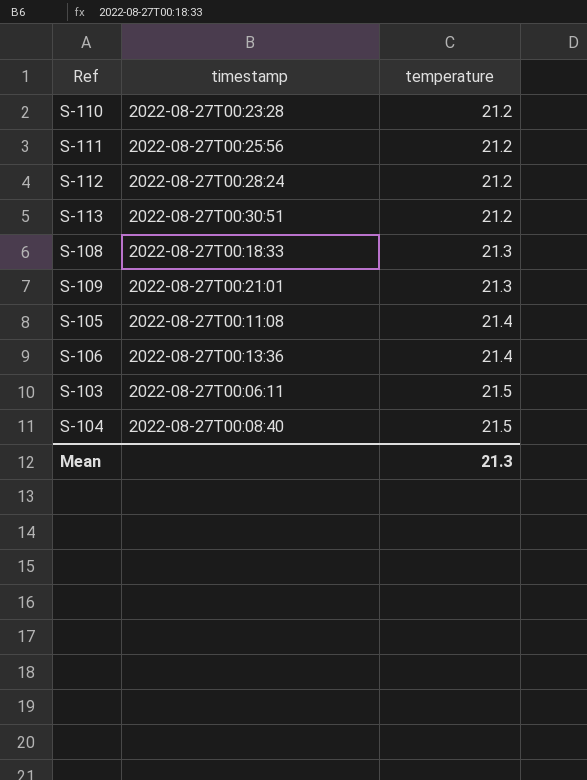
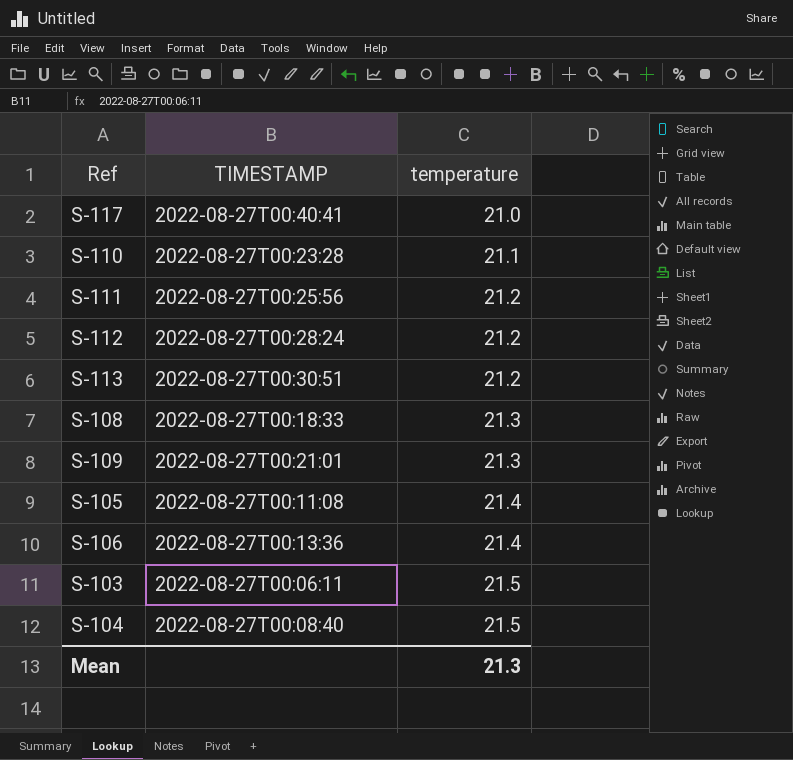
column name: timestamp -> TIMESTAMP
row S-117: none -> 2022-08-27T00:40:41 | 21.0
S-110 | temperature: 21.2 -> 21.1

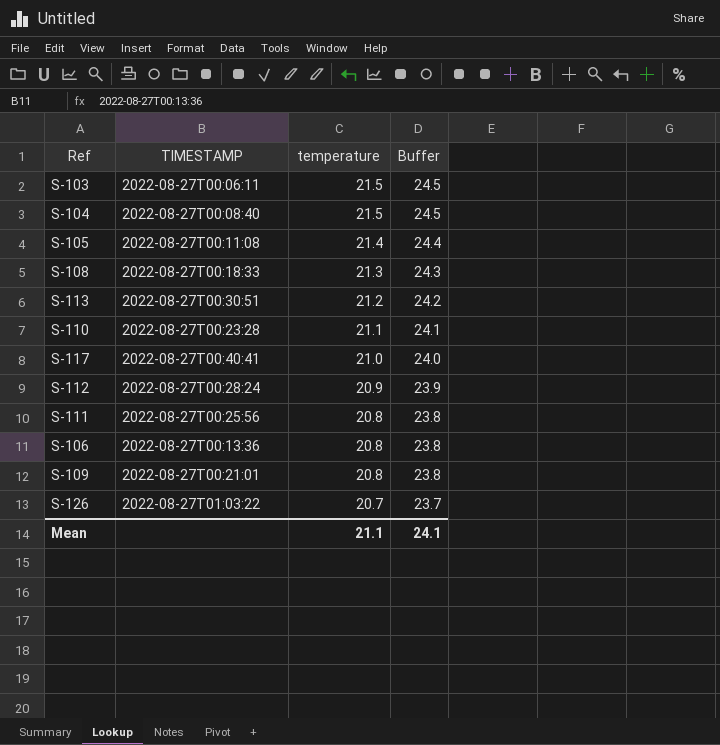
row order: temperature ascending -> temperature descending
column Buffer | formula: none -> [temperature] + 3
S-112 | temperature: 21.2 -> 20.9
S-111 | temperature: 21.2 -> 20.8
S-106 | temperature: 21.4 -> 20.8
S-109 | temperature: 21.3 -> 20.8
row S-126: none -> 2022-08-27T01:03:22 | 20.7 | 23.7
Mean | temperature: 21.3 -> 21.1

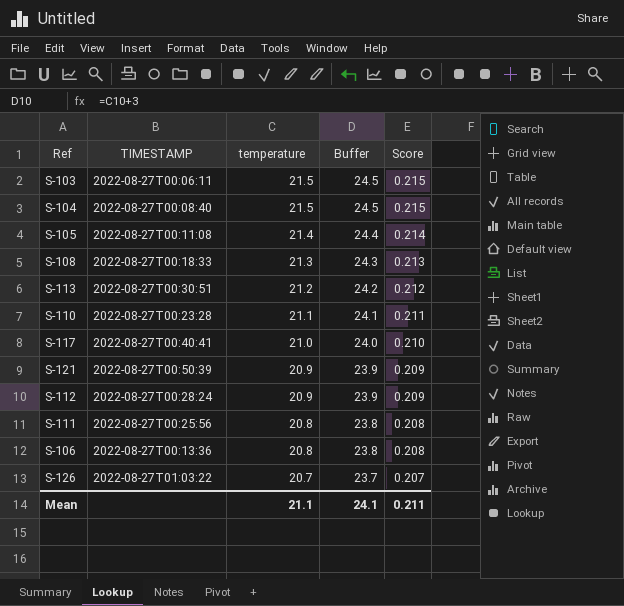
column Score | formula: none -> [temperature] * 0.01
row S-109: 2022-08-27T00:21:01 | 20.8 | 23.8 -> none
row S-121: none -> 2022-08-27T00:50:39 | 20.9 | 23.9 | 0.209

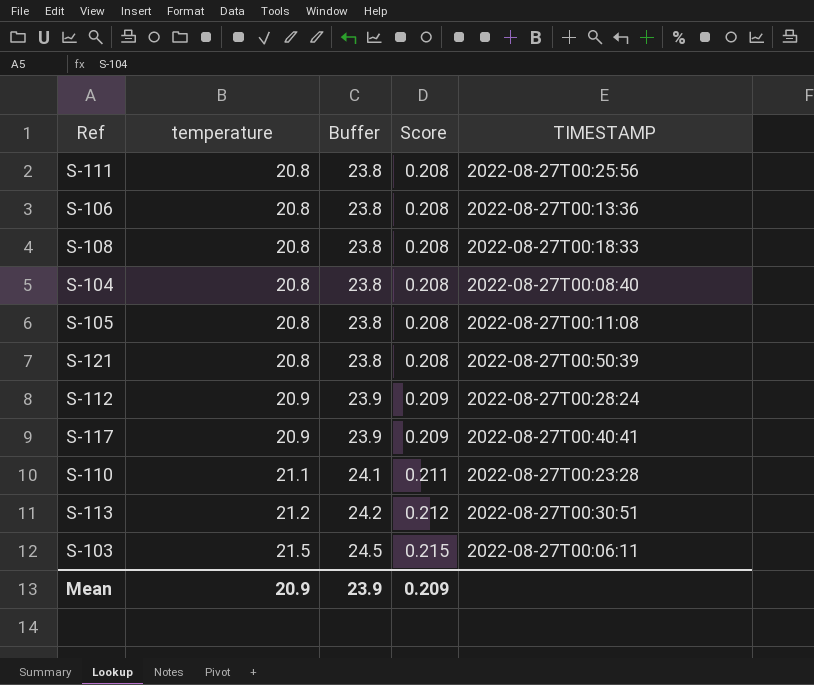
row order: temperature descending -> temperature ascending
column TIMESTAMP | position: 2 -> 5
row S-126: 2022-08-27T01:03:22 | 20.7 | 23.7 | 0.207 -> none
S-108 | temperature: 21.3 -> 20.8
S-108 | Buffer: 24.3 -> 23.8
S-108 | Score: 0.213 -> 0.208
S-104 | temperature: 21.5 -> 20.8
S-104 | Buffer: 24.5 -> 23.8
S-104 | Score: 0.215 -> 0.208
S-105 | temperature: 21.4 -> 20.8
S-105 | Buffer: 24.4 -> 23.8
S-105 | Score: 0.214 -> 0.208
S-121 | temperature: 20.9 -> 20.8
S-121 | Buffer: 23.9 -> 23.8
S-121 | Score: 0.209 -> 0.208
S-117 | temperature: 21.0 -> 20.9
S-117 | Buffer: 24.0 -> 23.9
S-117 | Score: 0.210 -> 0.209
Mean | temperature: 21.1 -> 20.9
Mean | Buffer: 24.1 -> 23.9
Mean | Score: 0.211 -> 0.209

